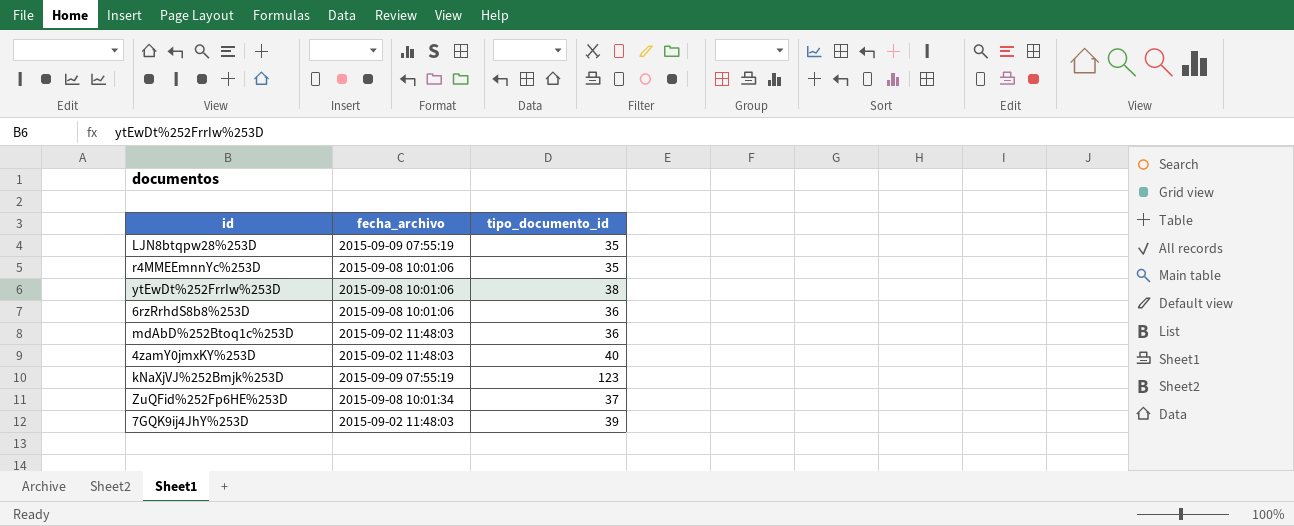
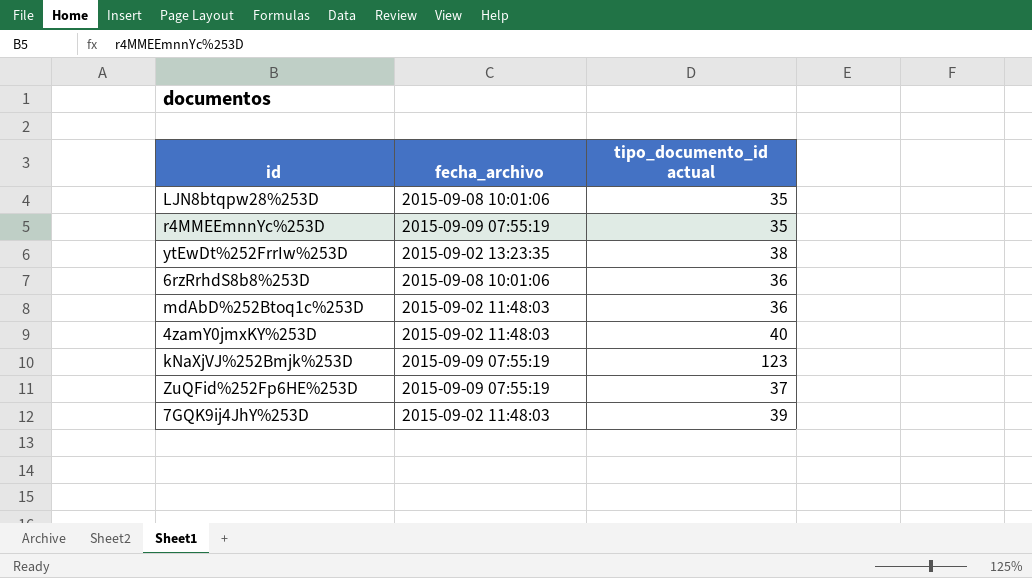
column name: tipo_documento_id -> tipo_documento_id actual
LJN8btqpw28%253D | fecha_archivo: 2015-09-09 07:55:19 -> 2015-09-08 10:01:06
r4MMEEmnnYc%253D | fecha_archivo: 2015-09-08 10:01:06 -> 2015-09-09 07:55:19
ytEwDt%252FrrIw%253D | fecha_archivo: 2015-09-08 10:01:06 -> 2015-09-02 13:23:35
ZuQFid%252Fp6HE%253D | fecha_archivo: 2015-09-08 10:01:34 -> 2015-09-09 07:55:19

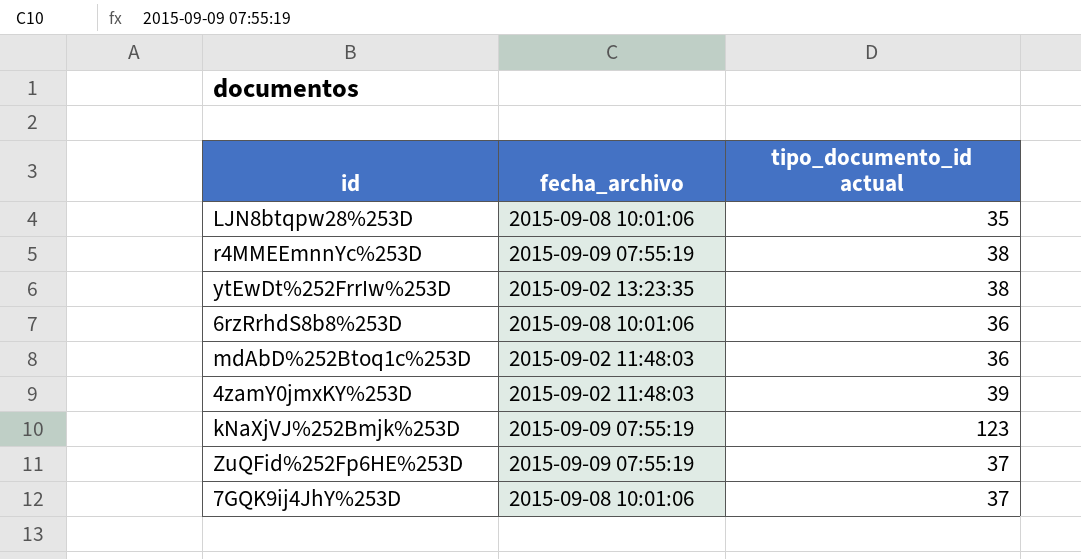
r4MMEEmnnYc%253D | tipo_documento_id actual: 35 -> 38
4zamY0jmxKY%253D | tipo_documento_id actual: 40 -> 39
7GQK9ij4JhY%253D | fecha_archivo: 2015-09-02 11:48:03 -> 2015-09-08 10:01:06
7GQK9ij4JhY%253D | tipo_documento_id actual: 39 -> 37

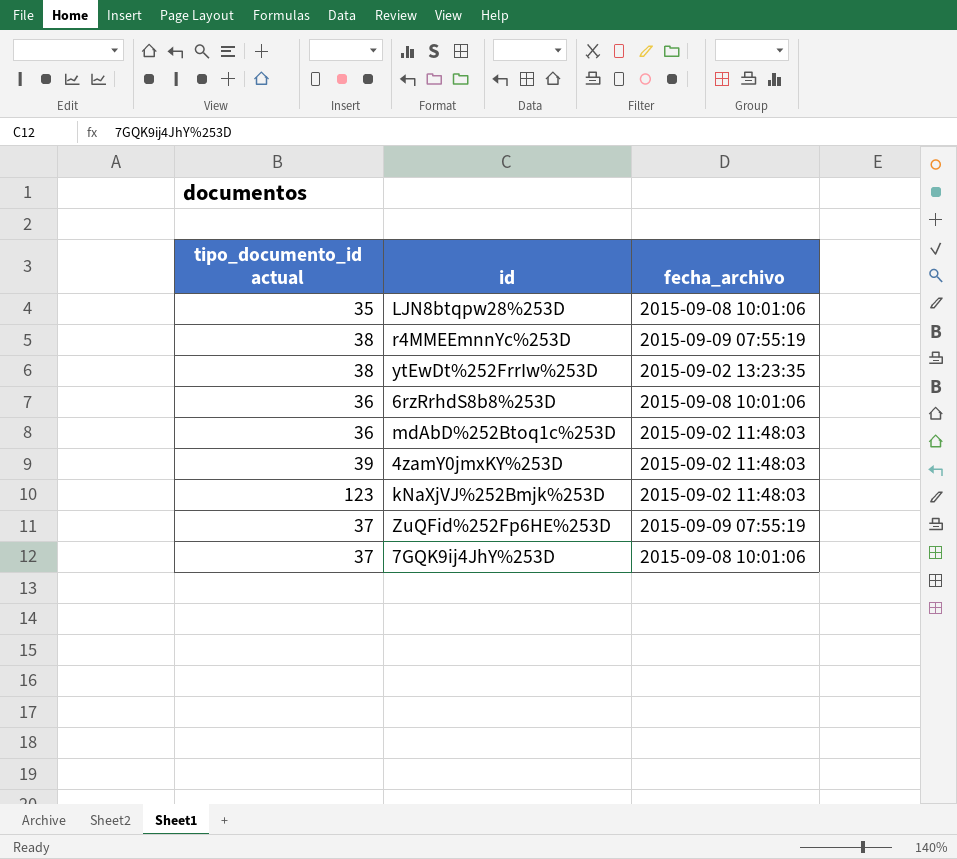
column tipo_documento_id actual | position: 3 -> 1
kNaXjVJ%252Bmjk%253D | fecha_archivo: 2015-09-09 07:55:19 -> 2015-09-02 11:48:03

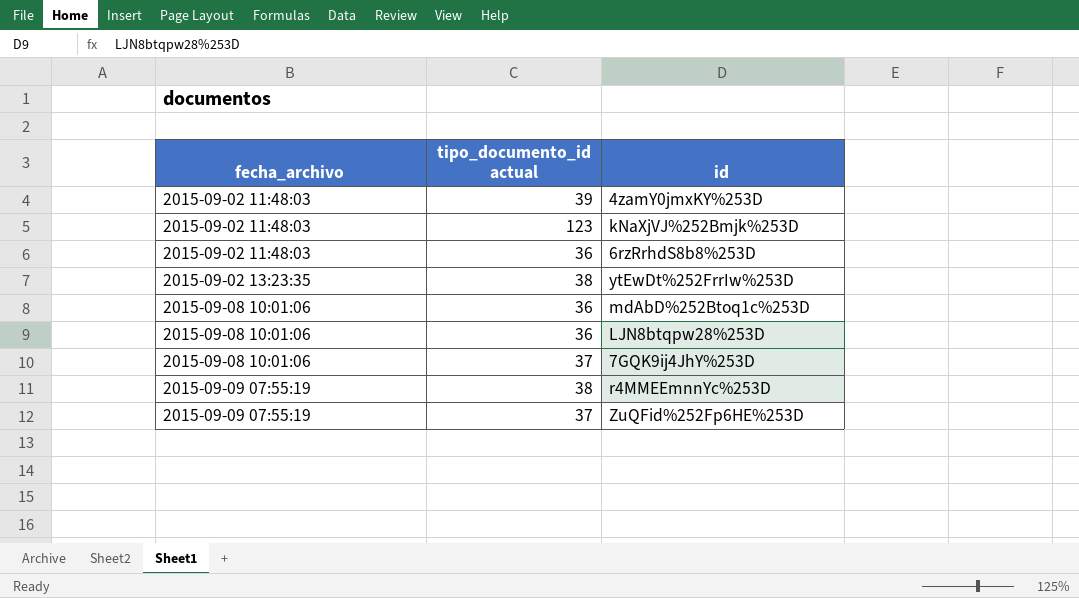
row order: none -> fecha_archivo ascending
column fecha_archivo | position: 3 -> 1
6rzRrhdS8b8%253D | fecha_archivo: 2015-09-08 10:01:06 -> 2015-09-02 11:48:03
mdAbD%252Btoq1c%253D | fecha_archivo: 2015-09-02 11:48:03 -> 2015-09-08 10:01:06
LJN8btqpw28%253D | tipo_documento_id actual: 35 -> 36

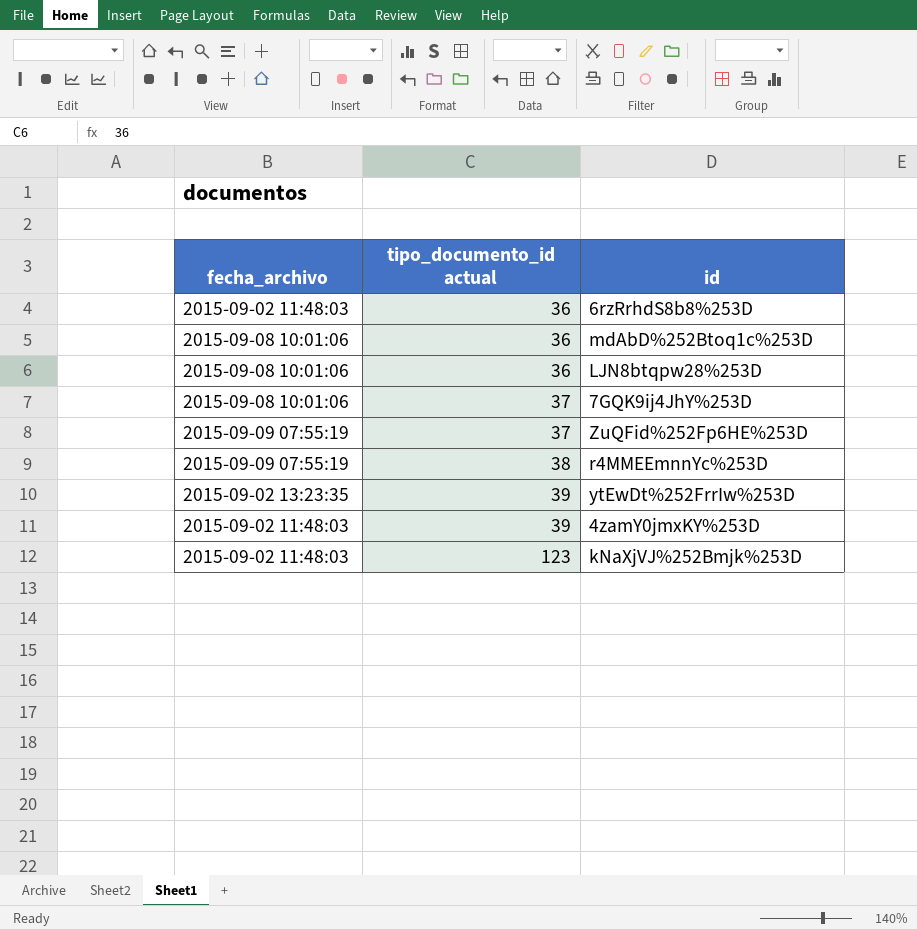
row order: fecha_archivo ascending -> tipo_documento_id actual ascending
ytEwDt%252FrrIw%253D | tipo_documento_id actual: 38 -> 39

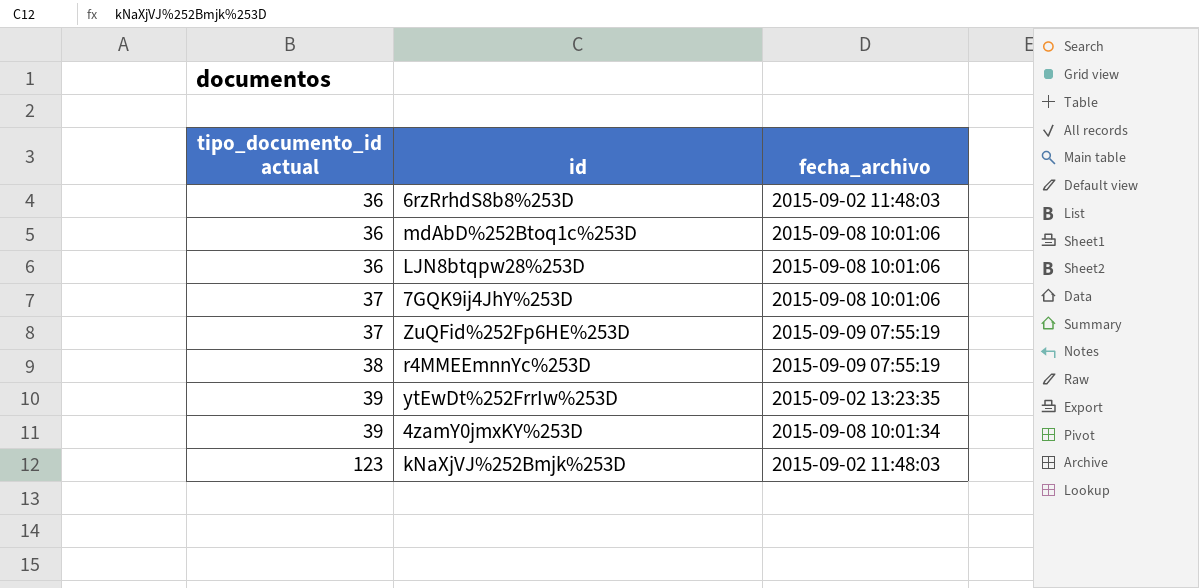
column fecha_archivo | position: 1 -> 3
4zamY0jmxKY%253D | fecha_archivo: 2015-09-02 11:48:03 -> 2015-09-08 10:01:34

